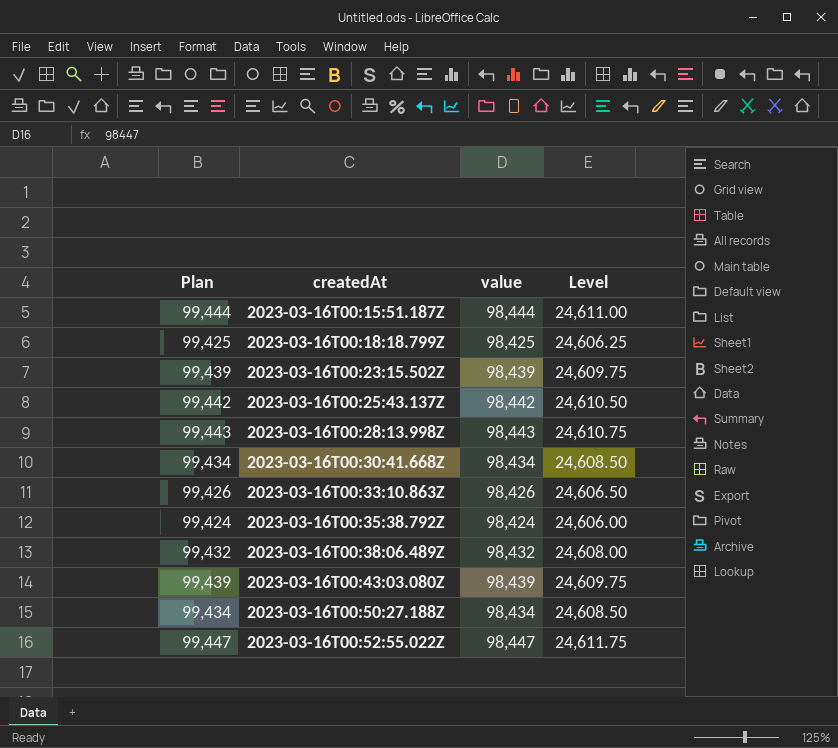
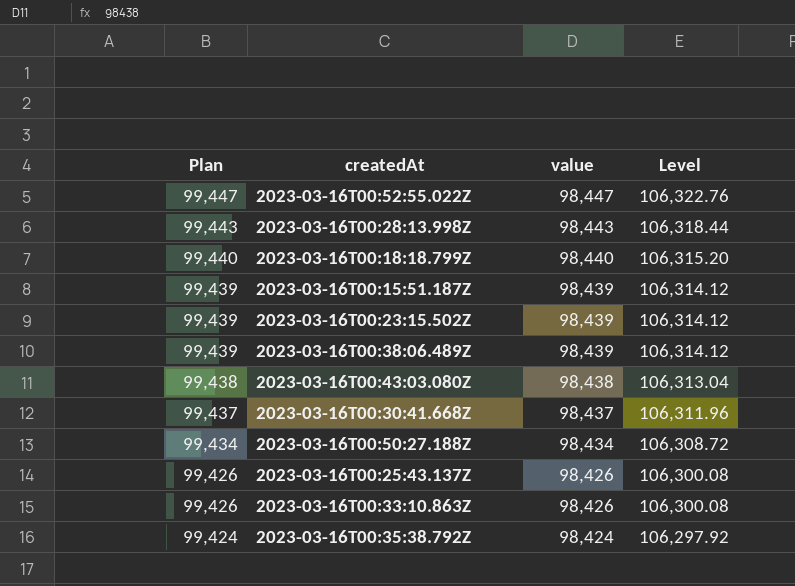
row order: createdAt ascending -> Plan descending
column Level | formula: [value] * 0.25 -> [value] * 1.08
2023-03-16T00:18:18.799Z | Plan: 99,425 -> 99,440
2023-03-16T00:18:18.799Z | value: 98,425 -> 98,440
2023-03-16T00:15:51.187Z | Plan: 99,444 -> 99,439
2023-03-16T00:15:51.187Z | value: 98,444 -> 98,439
2023-03-16T00:38:06.489Z | Plan: 99,432 -> 99,439
2023-03-16T00:38:06.489Z | value: 98,432 -> 98,439
2023-03-16T00:43:03.080Z | Plan: 99,439 -> 99,438
2023-03-16T00:43:03.080Z | value: 98,439 -> 98,438
2023-03-16T00:30:41.668Z | Plan: 99,434 -> 99,437
2023-03-16T00:30:41.668Z | value: 98,434 -> 98,437
2023-03-16T00:25:43.137Z | Plan: 99,442 -> 99,426
2023-03-16T00:25:43.137Z | value: 98,442 -> 98,426

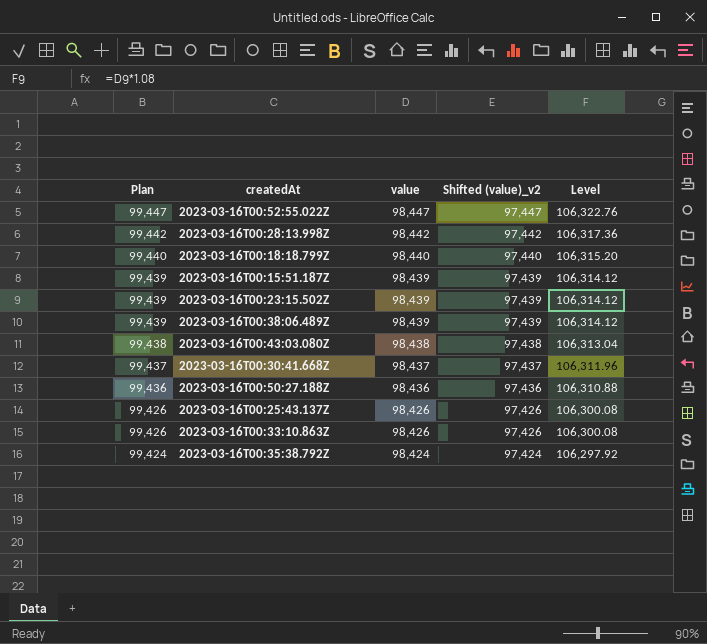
column Shifted (value)_v2 | formula: none -> [value] - 1000
2023-03-16T00:28:13.998Z | Plan: 99,443 -> 99,442
2023-03-16T00:28:13.998Z | value: 98,443 -> 98,442
2023-03-16T00:28:13.998Z | Level: 106,318.44 -> 106,317.36
2023-03-16T00:50:27.188Z | Plan: 99,434 -> 99,436
2023-03-16T00:50:27.188Z | value: 98,434 -> 98,436
2023-03-16T00:50:27.188Z | Level: 106,308.72 -> 106,310.88

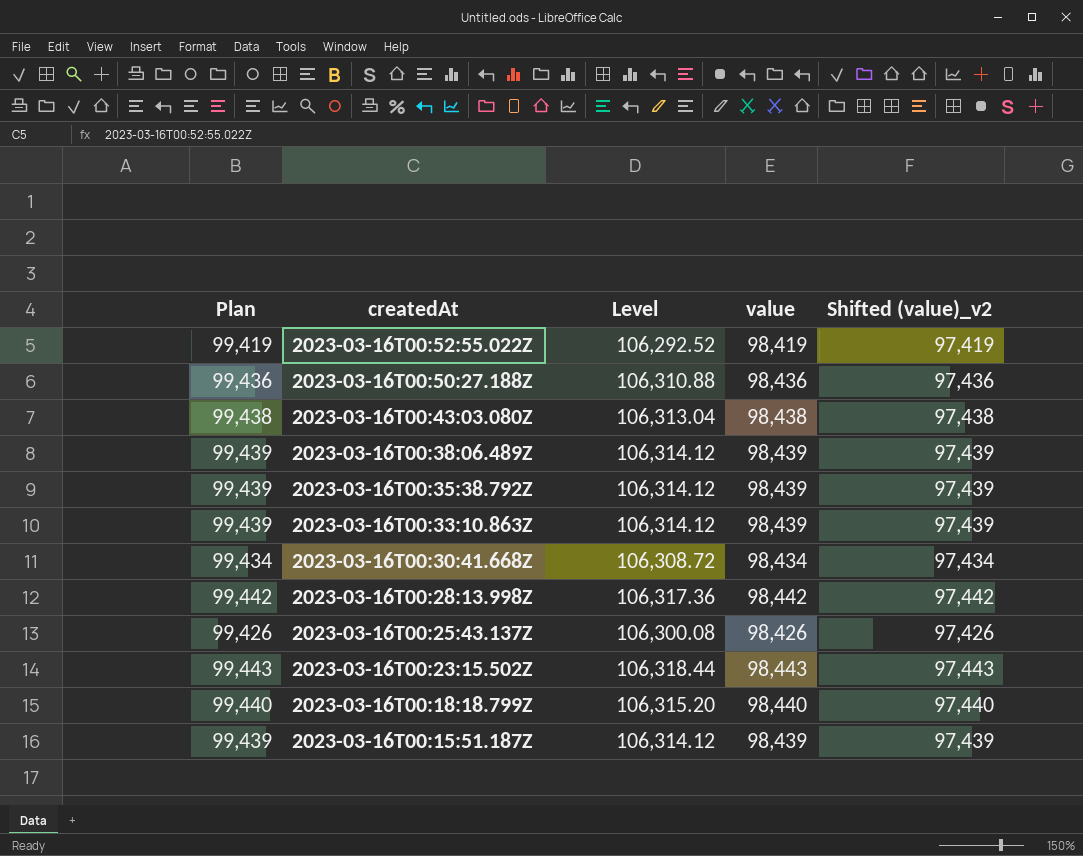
row order: Plan descending -> createdAt descending
column Level | position: 5 -> 3
2023-03-16T00:52:55.022Z | Plan: 99,447 -> 99,419
2023-03-16T00:52:55.022Z | Level: 106,322.76 -> 106,292.52
2023-03-16T00:52:55.022Z | value: 98,447 -> 98,419
2023-03-16T00:52:55.022Z | Shifted (value)_v2: 97,447 -> 97,419
2023-03-16T00:35:38.792Z | Plan: 99,424 -> 99,439
2023-03-16T00:35:38.792Z | Level: 106,297.92 -> 106,314.12
2023-03-16T00:35:38.792Z | value: 98,424 -> 98,439
2023-03-16T00:35:38.792Z | Shifted (value)_v2: 97,424 -> 97,439
2023-03-16T00:33:10.863Z | Plan: 99,426 -> 99,439
2023-03-16T00:33:10.863Z | Level: 106,300.08 -> 106,314.12
2023-03-16T00:33:10.863Z | value: 98,426 -> 98,439
2023-03-16T00:33:10.863Z | Shifted (value)_v2: 97,426 -> 97,439
2023-03-16T00:30:41.668Z | Plan: 99,437 -> 99,434
2023-03-16T00:30:41.668Z | Level: 106,311.96 -> 106,308.72
2023-03-16T00:30:41.668Z | value: 98,437 -> 98,434
2023-03-16T00:30:41.668Z | Shifted (value)_v2: 97,437 -> 97,434
2023-03-16T00:23:15.502Z | Plan: 99,439 -> 99,443
2023-03-16T00:23:15.502Z | Level: 106,314.12 -> 106,318.44
2023-03-16T00:23:15.502Z | value: 98,439 -> 98,443
2023-03-16T00:23:15.502Z | Shifted (value)_v2: 97,439 -> 97,443

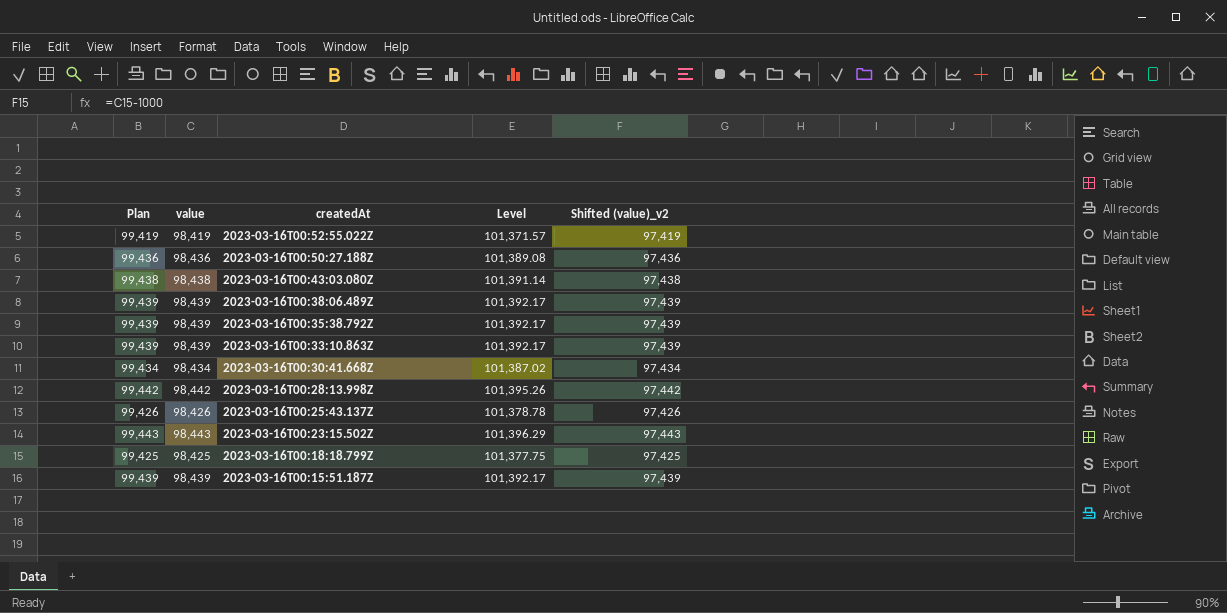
column value | position: 4 -> 2
column Level | formula: [value] * 1.08 -> [value] * 1.03
2023-03-16T00:18:18.799Z | Plan: 99,440 -> 99,425
2023-03-16T00:18:18.799Z | value: 98,440 -> 98,425
2023-03-16T00:18:18.799Z | Shifted (value)_v2: 97,440 -> 97,425

